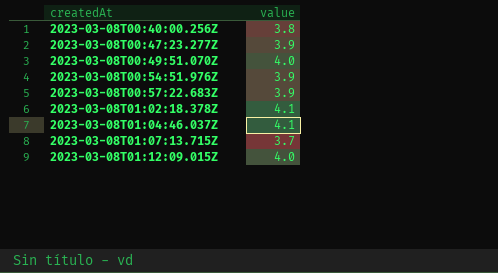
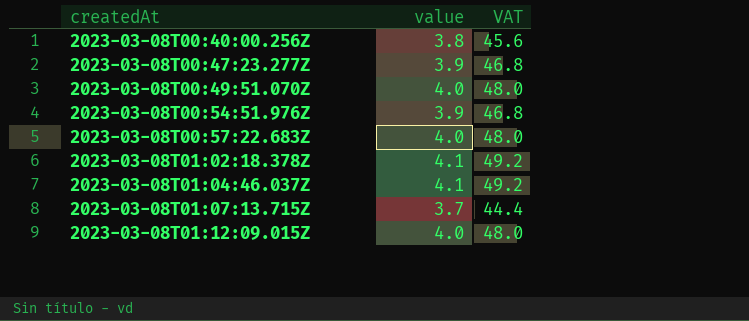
column VAT | formula: none -> [value] * 12
2023-03-08T00:57:22.683Z | value: 3.9 -> 4.0

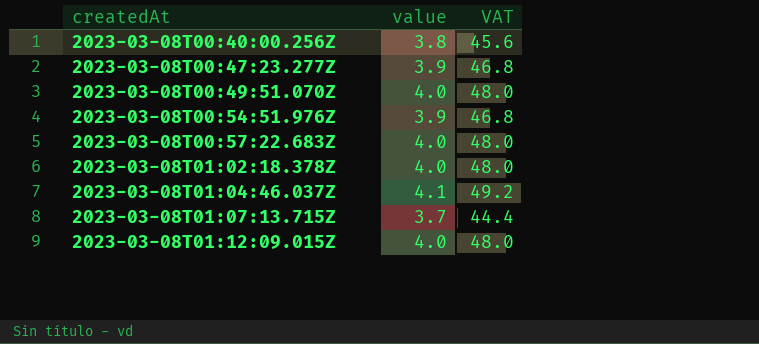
2023-03-08T01:02:18.378Z | value: 4.1 -> 4.0
2023-03-08T01:02:18.378Z | VAT: 49.2 -> 48.0

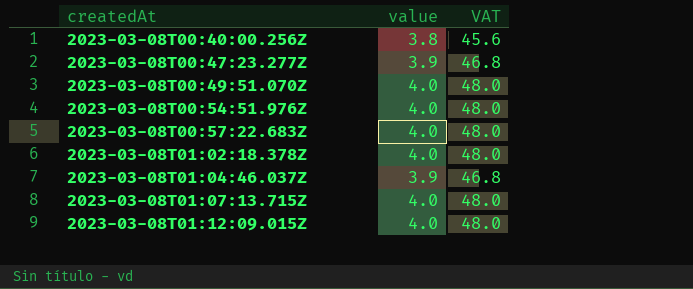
2023-03-08T00:54:51.976Z | value: 3.9 -> 4.0
2023-03-08T00:54:51.976Z | VAT: 46.8 -> 48.0
2023-03-08T01:04:46.037Z | value: 4.1 -> 3.9
2023-03-08T01:04:46.037Z | VAT: 49.2 -> 46.8
2023-03-08T01:07:13.715Z | value: 3.7 -> 4.0
2023-03-08T01:07:13.715Z | VAT: 44.4 -> 48.0

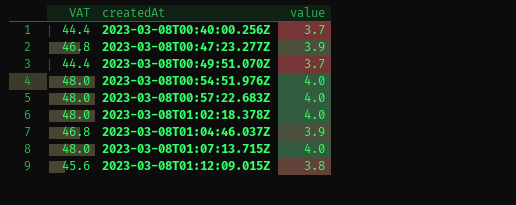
column VAT | position: 3 -> 1
2023-03-08T00:40:00.256Z | VAT: 45.6 -> 44.4
2023-03-08T00:40:00.256Z | value: 3.8 -> 3.7
2023-03-08T00:49:51.070Z | VAT: 48.0 -> 44.4
2023-03-08T00:49:51.070Z | value: 4.0 -> 3.7
2023-03-08T01:12:09.015Z | VAT: 48.0 -> 45.6
2023-03-08T01:12:09.015Z | value: 4.0 -> 3.8

